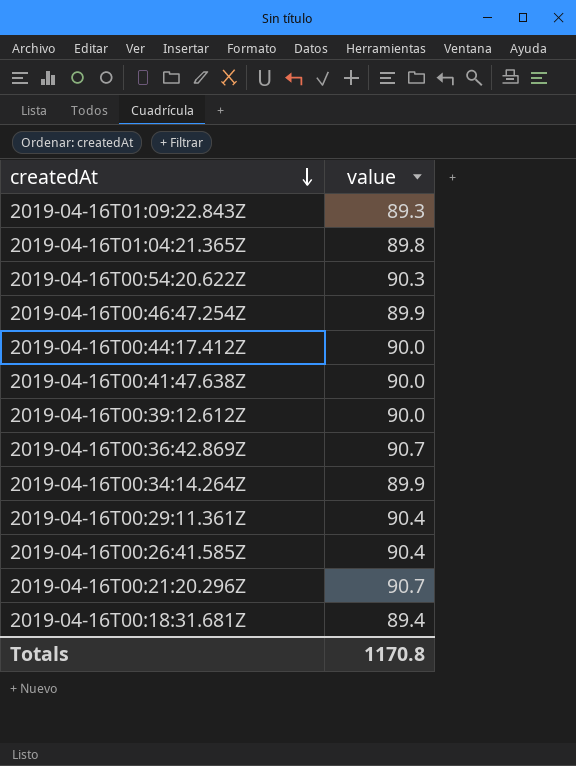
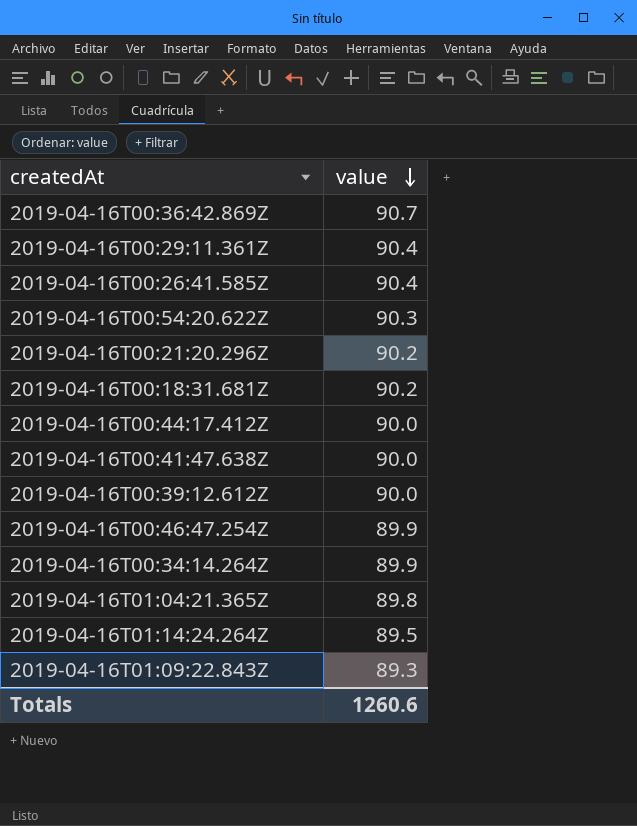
row order: createdAt descending -> value descending
2019-04-16T00:21:20.296Z | value: 90.7 -> 90.2
2019-04-16T00:18:31.681Z | value: 89.4 -> 90.2
row 2019-04-16T01:14:24.264Z: none -> 89.5
Totals | value: 1170.8 -> 1260.6

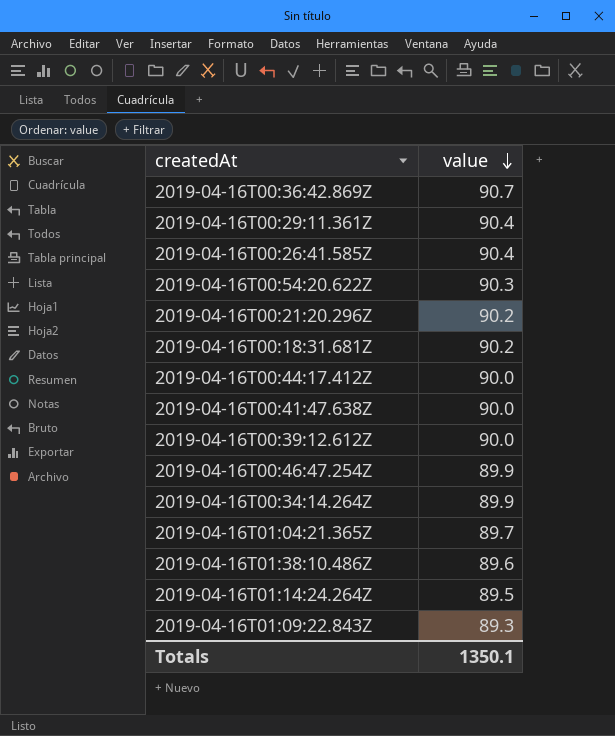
2019-04-16T01:04:21.365Z | value: 89.8 -> 89.7
row 2019-04-16T01:38:10.486Z: none -> 89.6
Totals | value: 1260.6 -> 1350.1

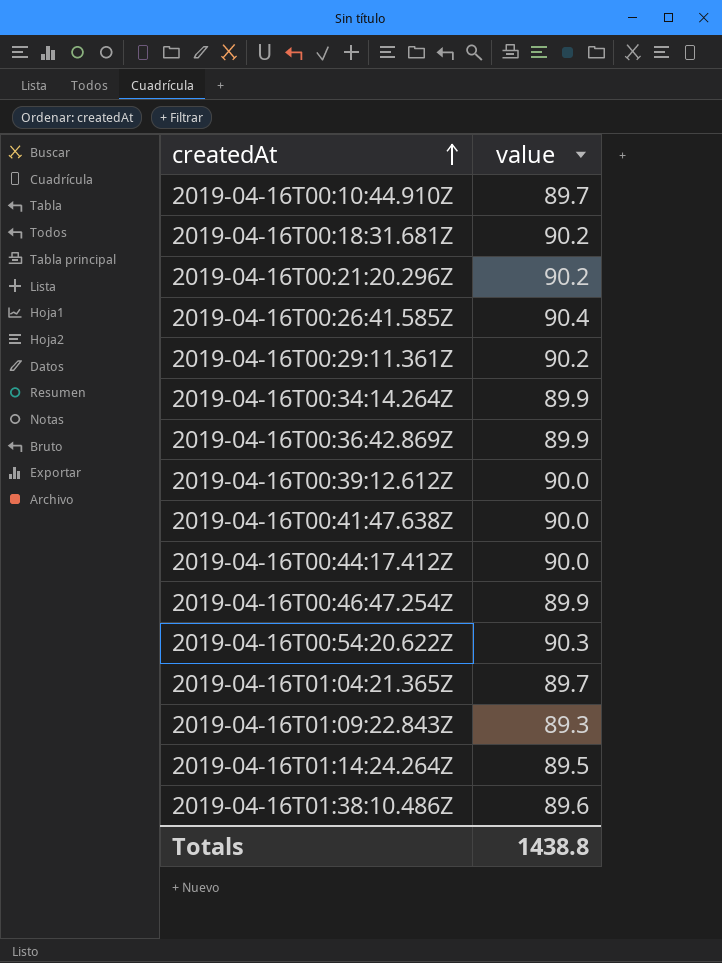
row order: value descending -> createdAt ascending
row 2019-04-16T00:10:44.910Z: none -> 89.7
2019-04-16T00:29:11.361Z | value: 90.4 -> 90.2
2019-04-16T00:36:42.869Z | value: 90.7 -> 89.9
Totals | value: 1350.1 -> 1438.8

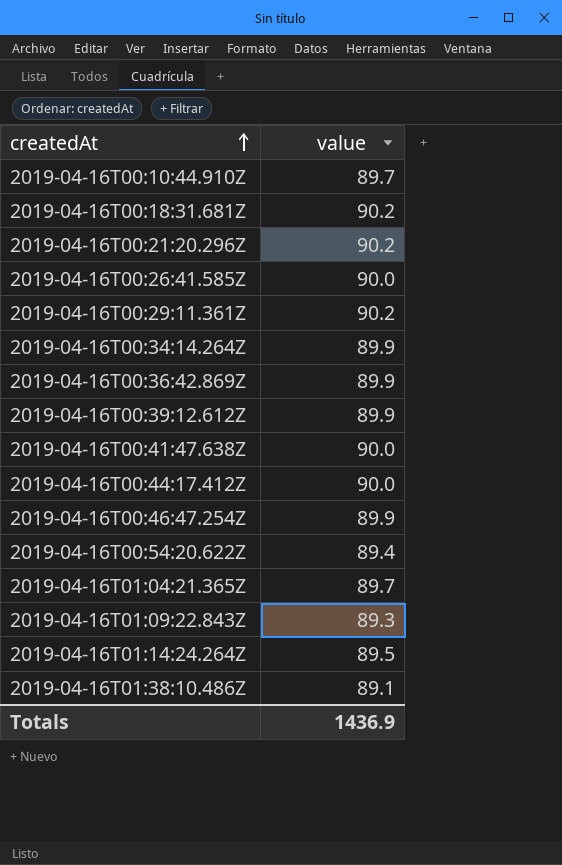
2019-04-16T00:26:41.585Z | value: 90.4 -> 90.0
2019-04-16T00:39:12.612Z | value: 90.0 -> 89.9
2019-04-16T00:54:20.622Z | value: 90.3 -> 89.4
2019-04-16T01:38:10.486Z | value: 89.6 -> 89.1
Totals | value: 1438.8 -> 1436.9

